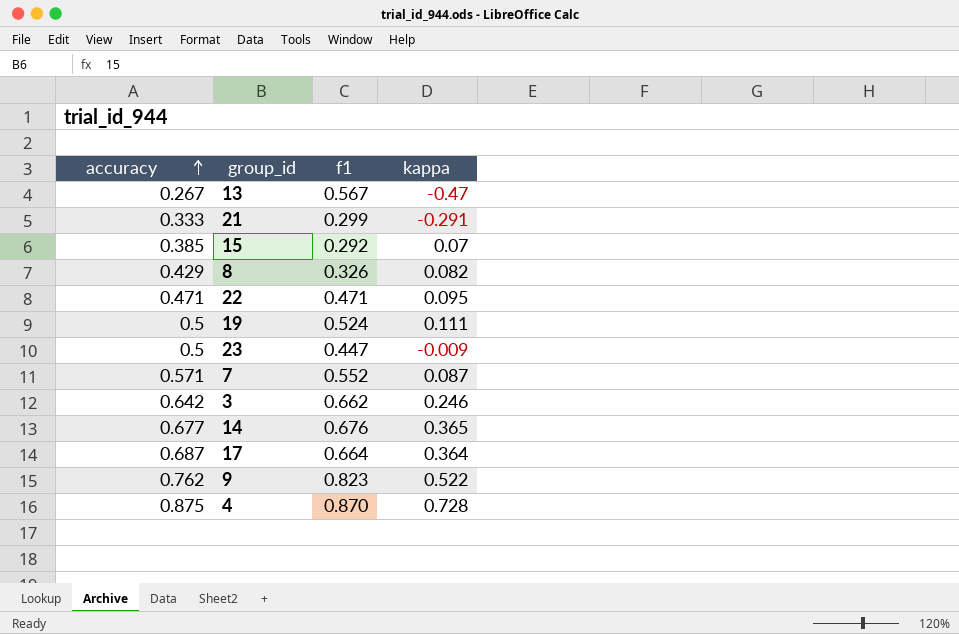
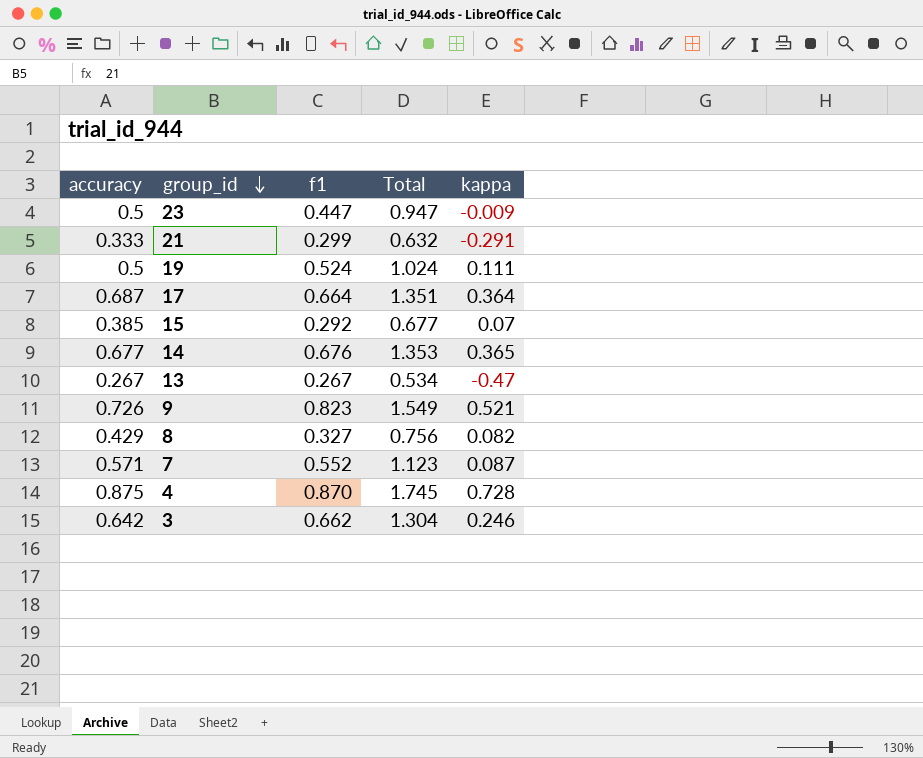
row order: accuracy ascending -> group_id descending
column Total | formula: none -> [accuracy] + [f1]
row 22: 0.471 | 0.471 | 0.095 -> none
13 | f1: 0.567 -> 0.267
9 | accuracy: 0.762 -> 0.726
9 | kappa: 0.522 -> 0.521
8 | f1: 0.326 -> 0.327

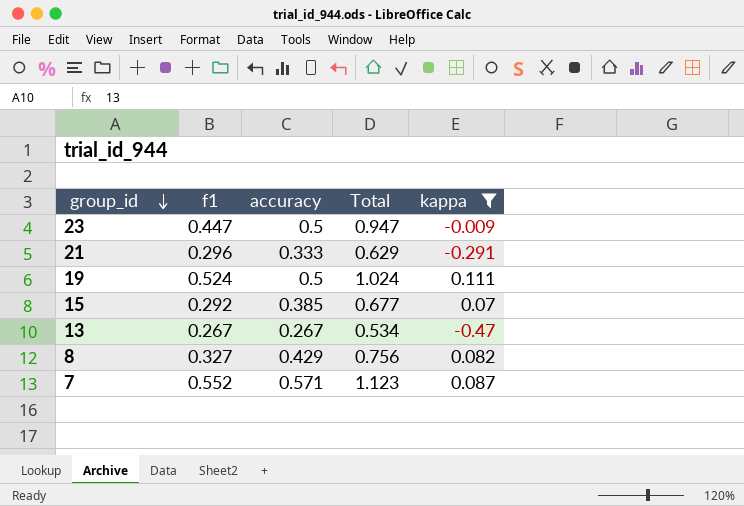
filter: none -> kappa <= 0.111
column accuracy | position: 1 -> 3
21 | f1: 0.299 -> 0.296
21 | Total: 0.632 -> 0.629

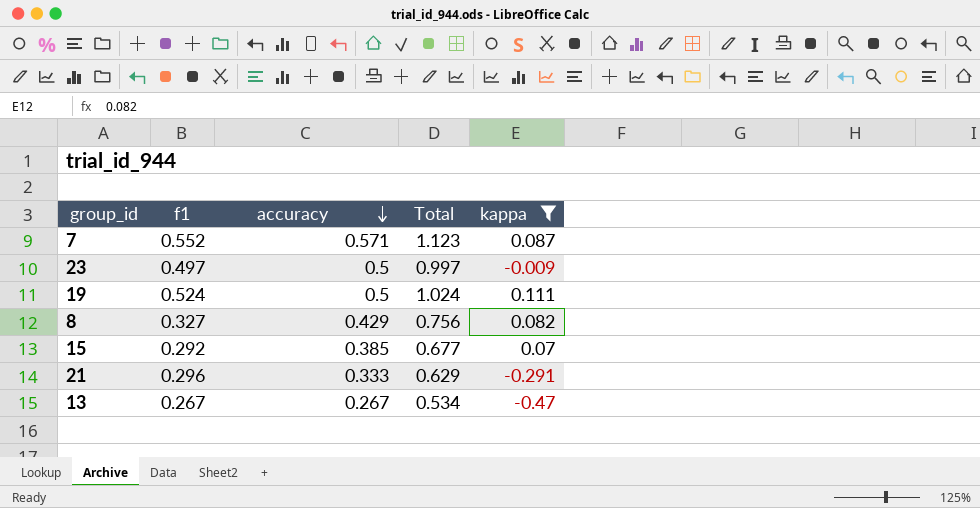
row order: group_id descending -> accuracy descending
23 | f1: 0.447 -> 0.497
23 | Total: 0.947 -> 0.997

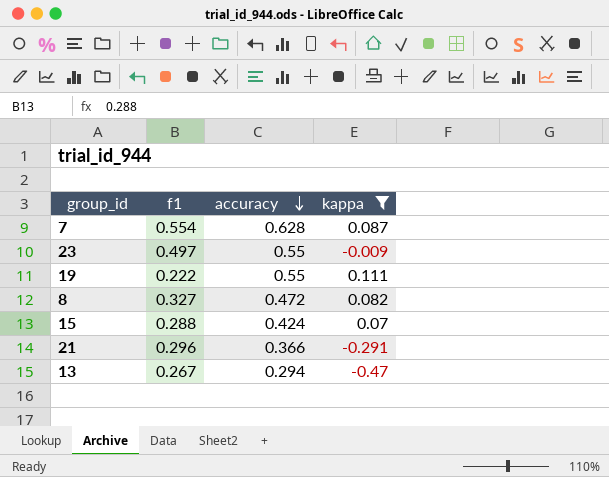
column Total | formula: [f1] + [accuracy] -> none
7 | f1: 0.552 -> 0.554
7 | accuracy: 0.571 -> 0.628
23 | accuracy: 0.5 -> 0.55
19 | f1: 0.524 -> 0.222
19 | accuracy: 0.5 -> 0.55
8 | accuracy: 0.429 -> 0.472
15 | f1: 0.292 -> 0.288
15 | accuracy: 0.385 -> 0.424
21 | accuracy: 0.333 -> 0.366
13 | accuracy: 0.267 -> 0.294

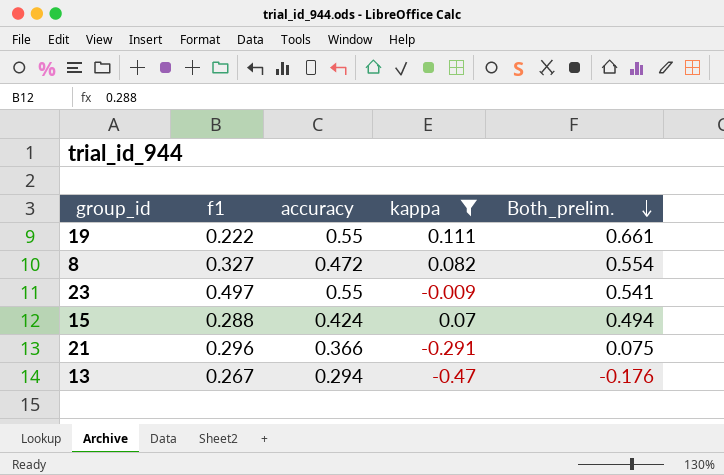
row order: accuracy descending -> Both_prelim. descending
column Both_prelim. | formula: none -> [accuracy] + [kappa]
row 7: 0.554 | 0.628 | 0.087 -> none

